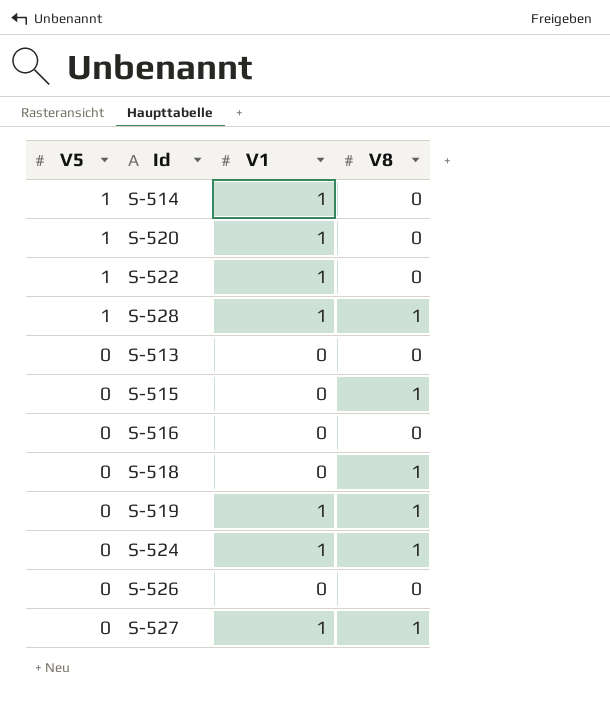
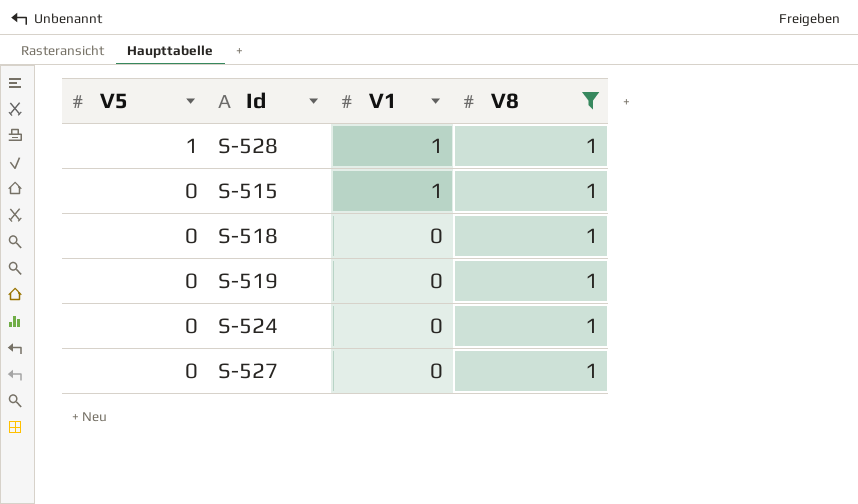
filter: none -> V8 = 1
S-515 | V1: 0 -> 1
S-519 | V1: 1 -> 0
S-524 | V1: 1 -> 0
S-527 | V1: 1 -> 0

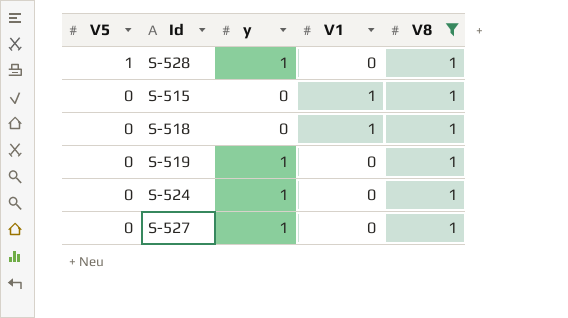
column y | position: none -> 3
S-528 | V1: 1 -> 0
S-518 | V1: 0 -> 1

